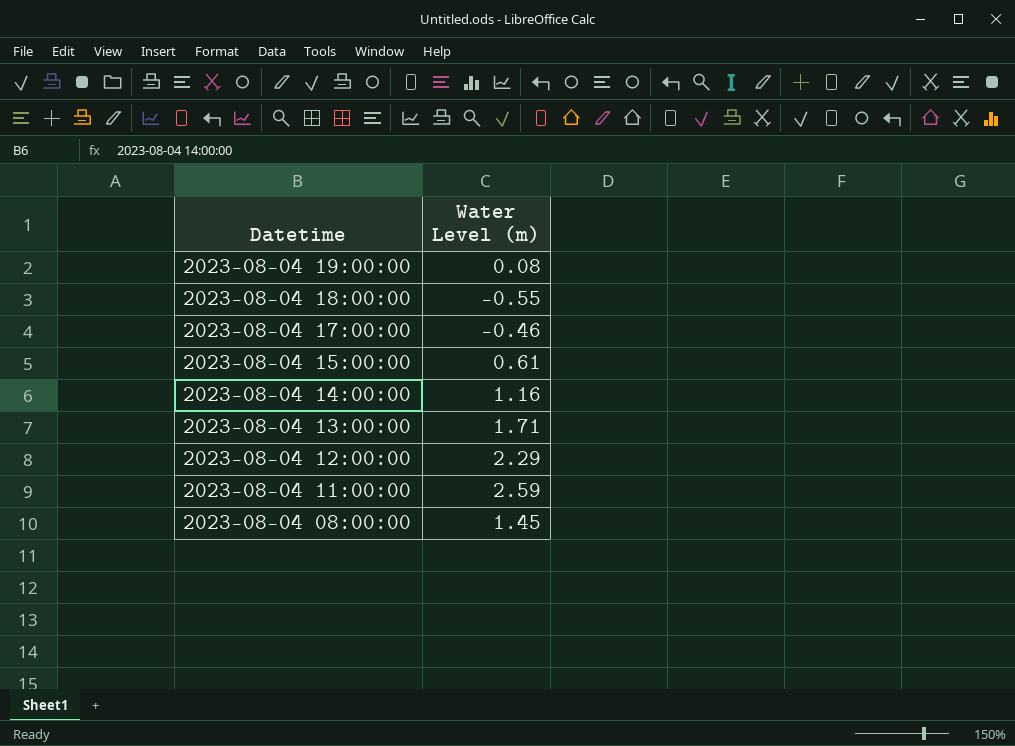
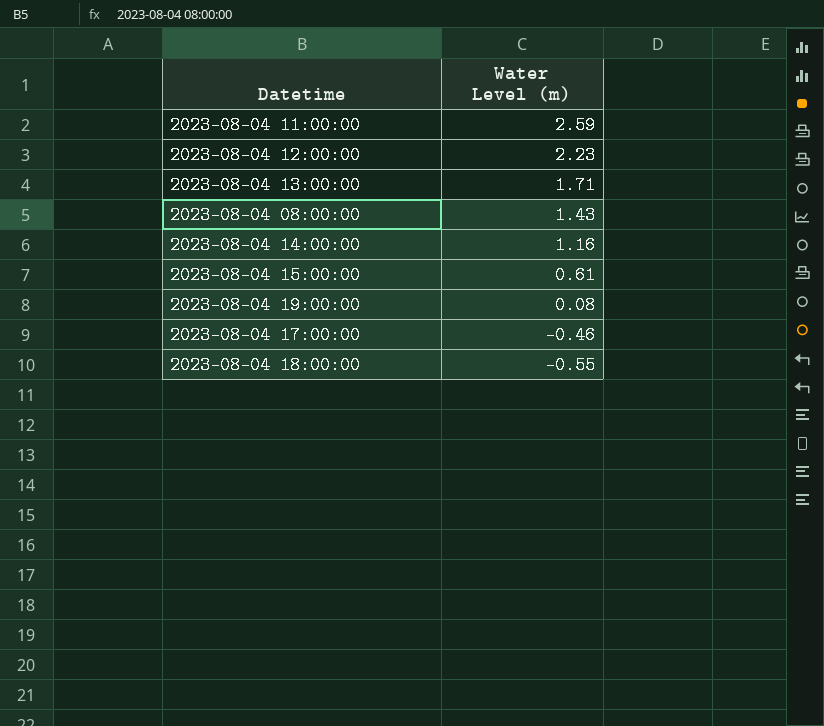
row order: Datetime descending -> Water Level (m) descending
2023-08-04 12:00:00 | Water Level (m): 2.29 -> 2.23
2023-08-04 08:00:00 | Water Level (m): 1.45 -> 1.43

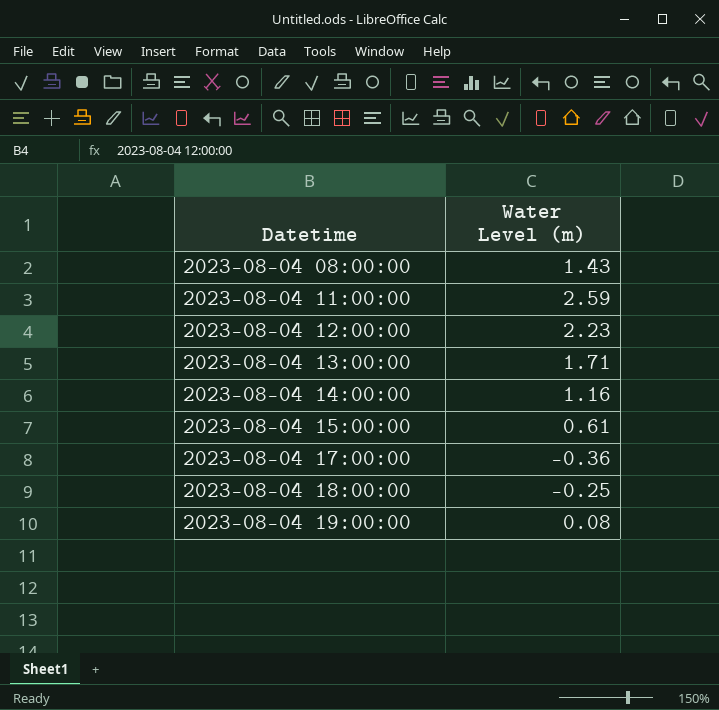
row order: Water Level (m) descending -> Datetime ascending
2023-08-04 17:00:00 | Water Level (m): -0.46 -> -0.36
2023-08-04 18:00:00 | Water Level (m): -0.55 -> -0.25

